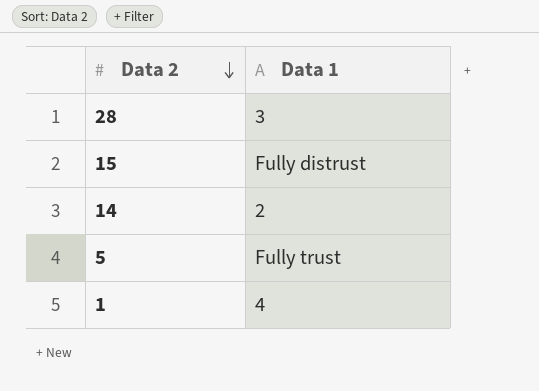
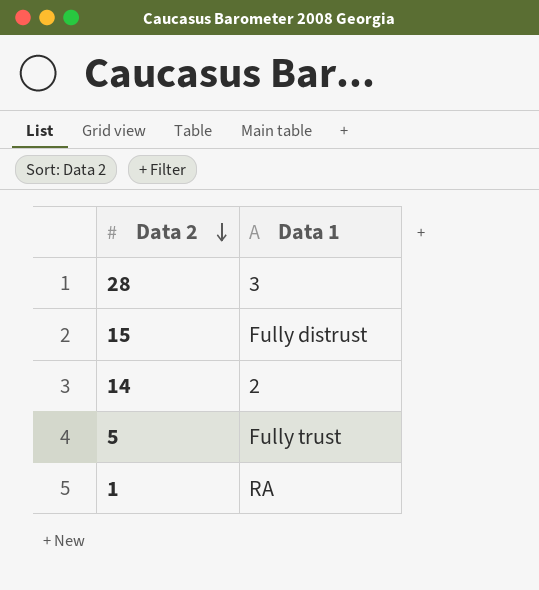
1 | Data 1: 4 -> RA

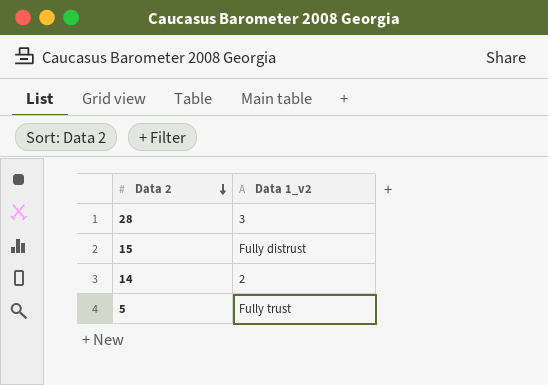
column name: Data 1 -> Data 1_v2
row 1: RA -> none

